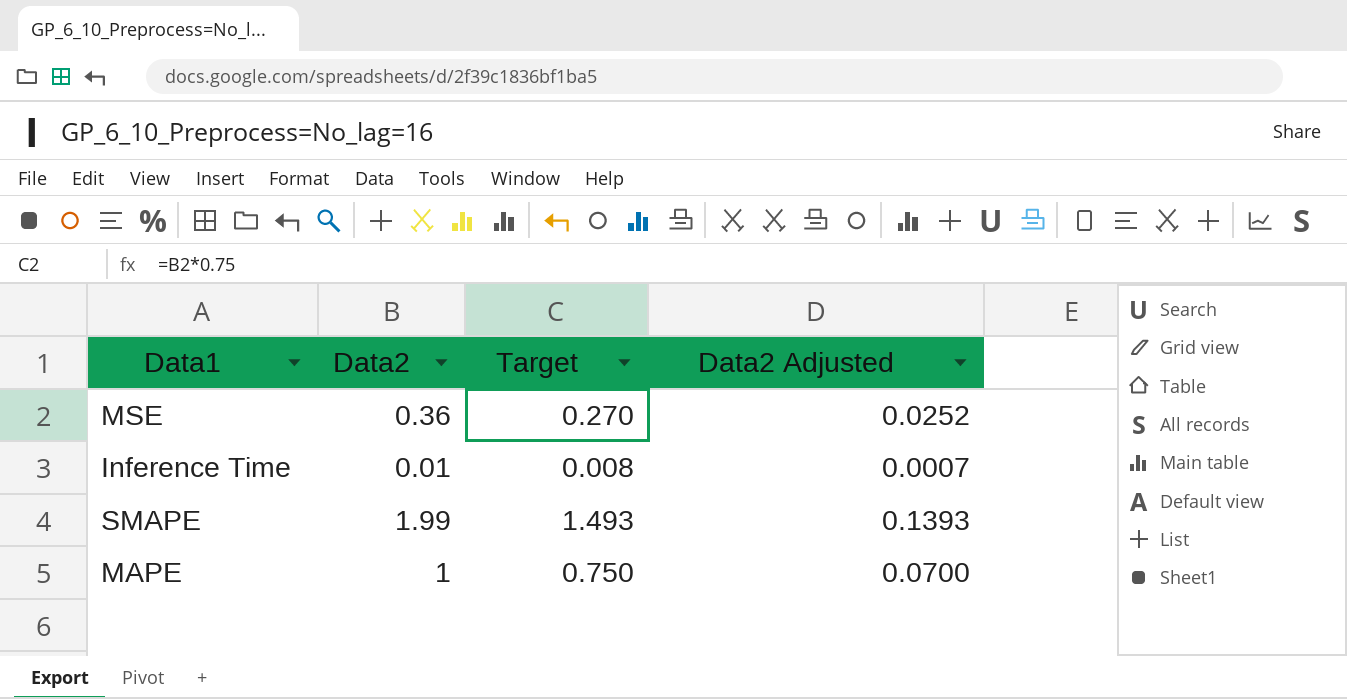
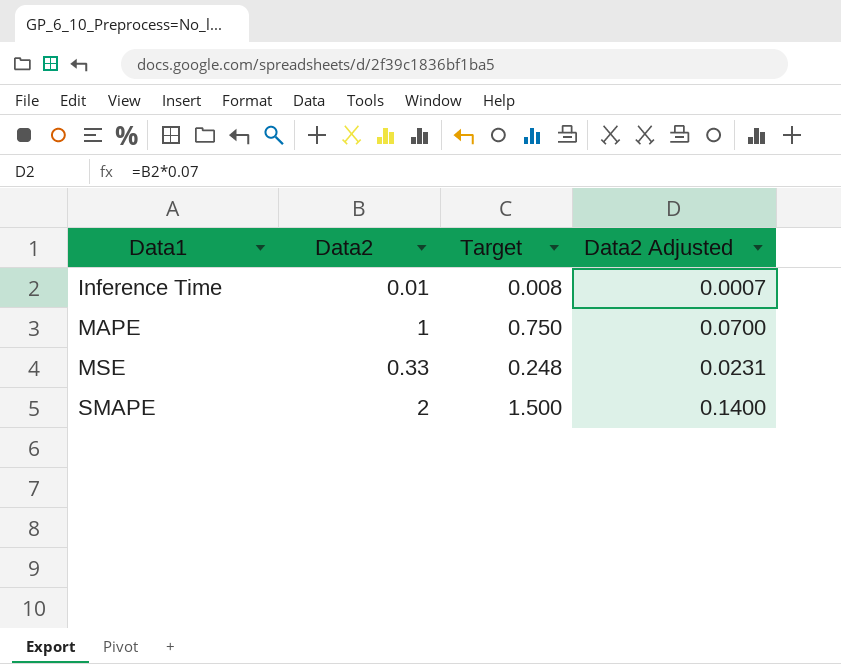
row order: none -> Data1 ascending
MSE | Data2: 0.36 -> 0.33
MSE | Target: 0.270 -> 0.248
MSE | Data2 Adjusted: 0.0252 -> 0.0231
SMAPE | Data2: 1.99 -> 2
SMAPE | Target: 1.493 -> 1.500
SMAPE | Data2 Adjusted: 0.1393 -> 0.1400

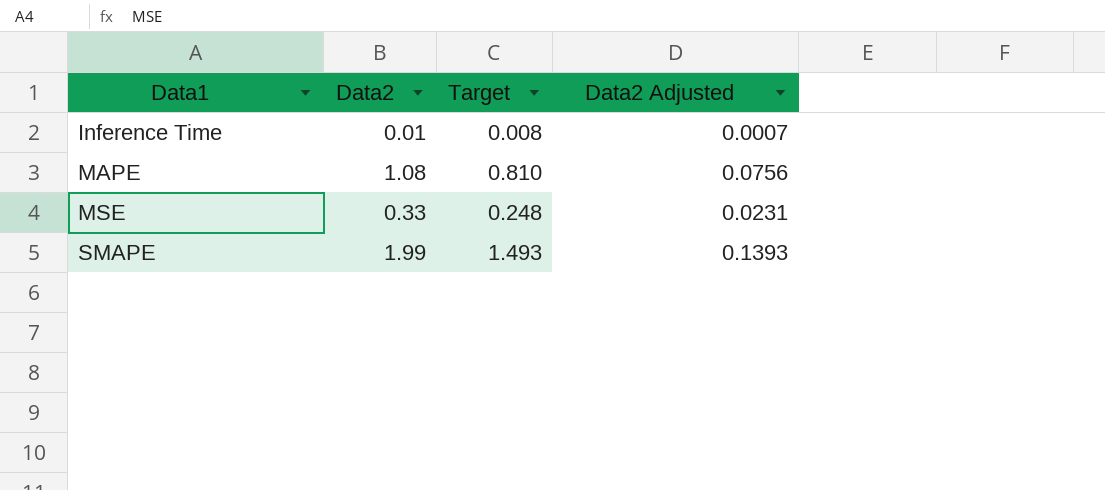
MAPE | Data2: 1 -> 1.08
MAPE | Target: 0.750 -> 0.810
MAPE | Data2 Adjusted: 0.0700 -> 0.0756
SMAPE | Data2: 2 -> 1.99
SMAPE | Target: 1.500 -> 1.493
SMAPE | Data2 Adjusted: 0.1400 -> 0.1393

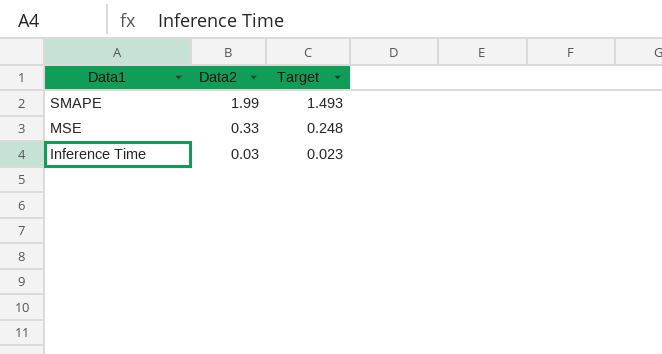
row order: Data1 ascending -> Data1 descending
column Data2 Adjusted | formula: [Data2] * 0.07 -> none
row MAPE: 1.08 | 0.810 | 0.0756 -> none
Inference Time | Data2: 0.01 -> 0.03
Inference Time | Target: 0.008 -> 0.023

